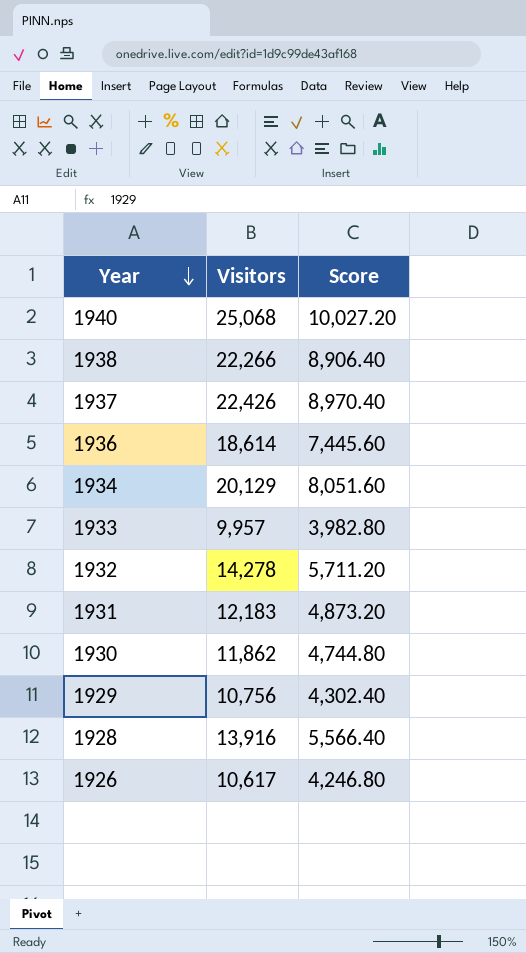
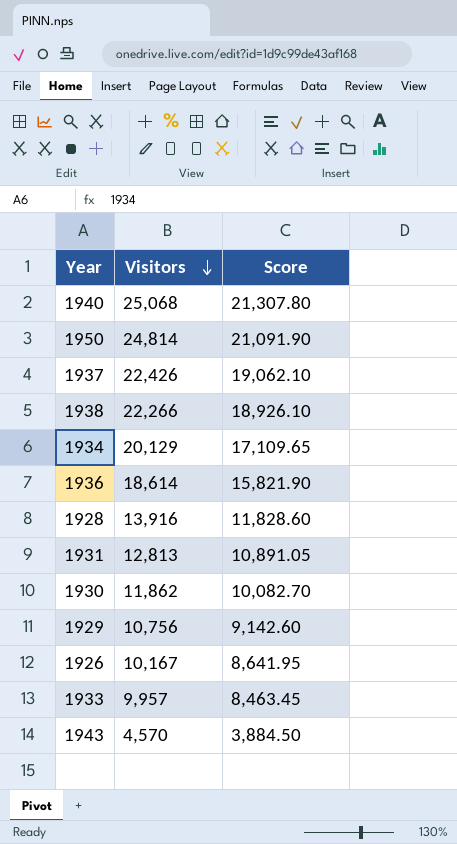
row order: Year descending -> Visitors descending
column Score | formula: [Visitors] * 0.4 -> [Visitors] * 0.85
row 1932: 14,278 | 5,711.20 -> none
row 1950: none -> 24,814 | 21,091.90
1931 | Visitors: 12,183 -> 12,813
1926 | Visitors: 10,617 -> 10,167
row 1943: none -> 4,570 | 3,884.50

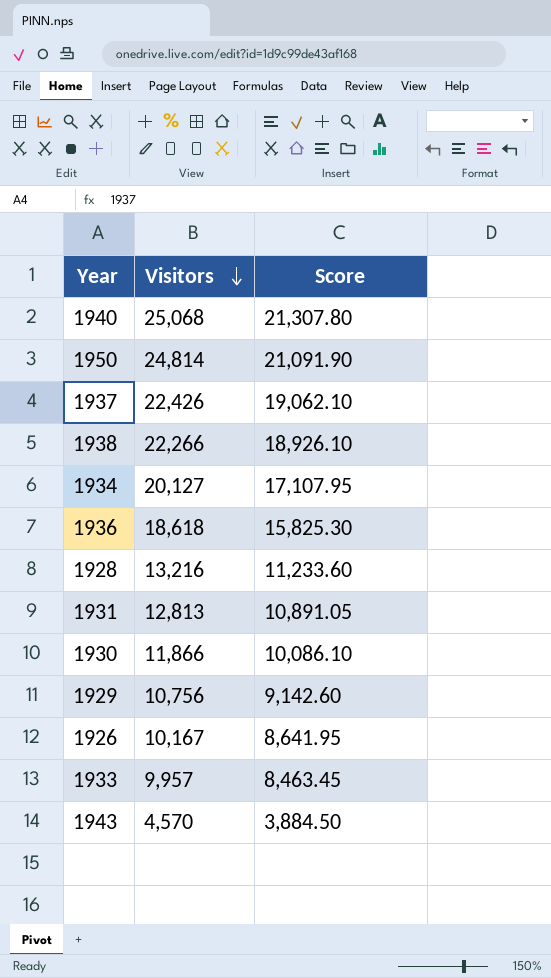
1934 | Visitors: 20,129 -> 20,127
1934 | Score: 17,109.65 -> 17,107.95
1936 | Visitors: 18,614 -> 18,618
1936 | Score: 15,821.90 -> 15,825.30
1928 | Visitors: 13,916 -> 13,216
1928 | Score: 11,828.60 -> 11,233.60
1930 | Visitors: 11,862 -> 11,866
1930 | Score: 10,082.70 -> 10,086.10

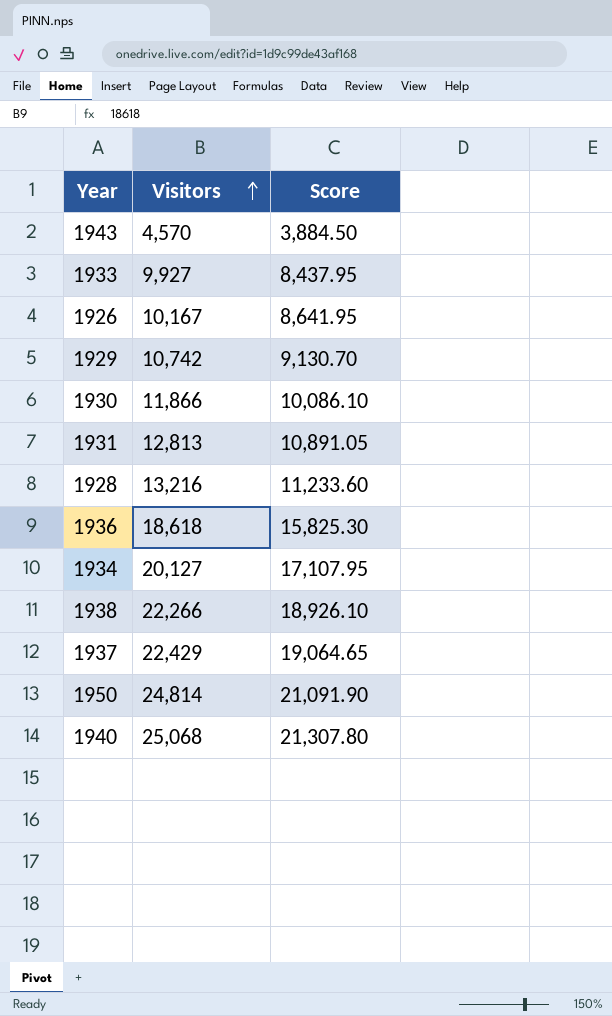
row order: Visitors descending -> Visitors ascending
1933 | Visitors: 9,957 -> 9,927
1933 | Score: 8,463.45 -> 8,437.95
1929 | Visitors: 10,756 -> 10,742
1929 | Score: 9,142.60 -> 9,130.70
1937 | Visitors: 22,426 -> 22,429
1937 | Score: 19,062.10 -> 19,064.65

